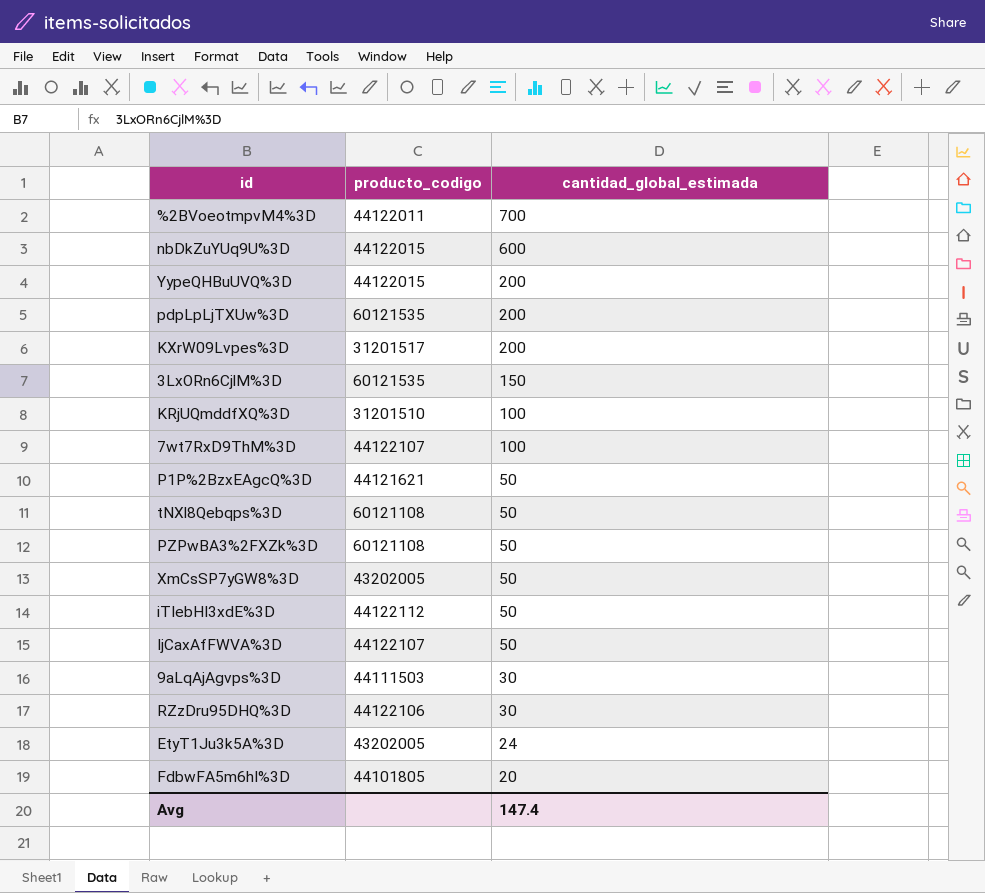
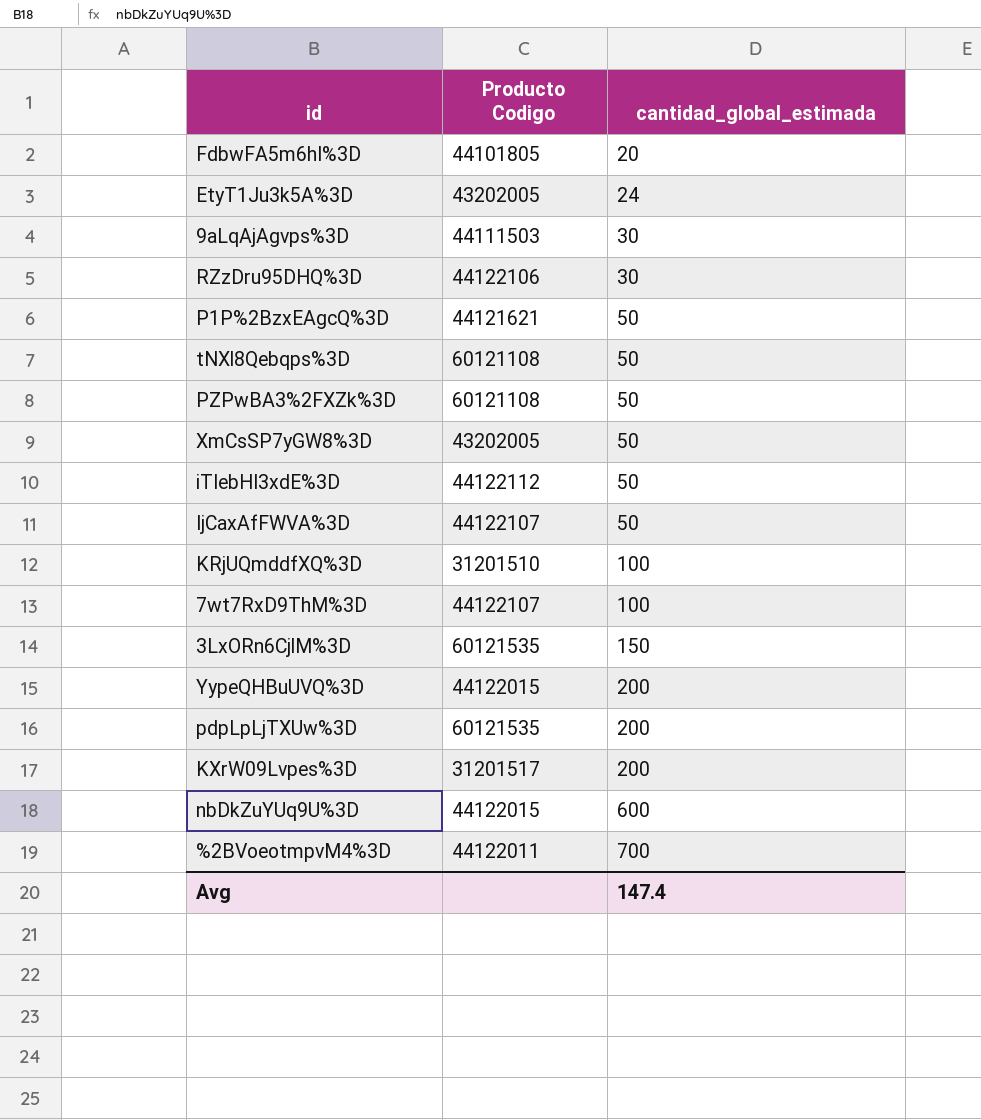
row order: cantidad_global_estimada descending -> cantidad_global_estimada ascending
column name: producto_codigo -> Producto Codigo

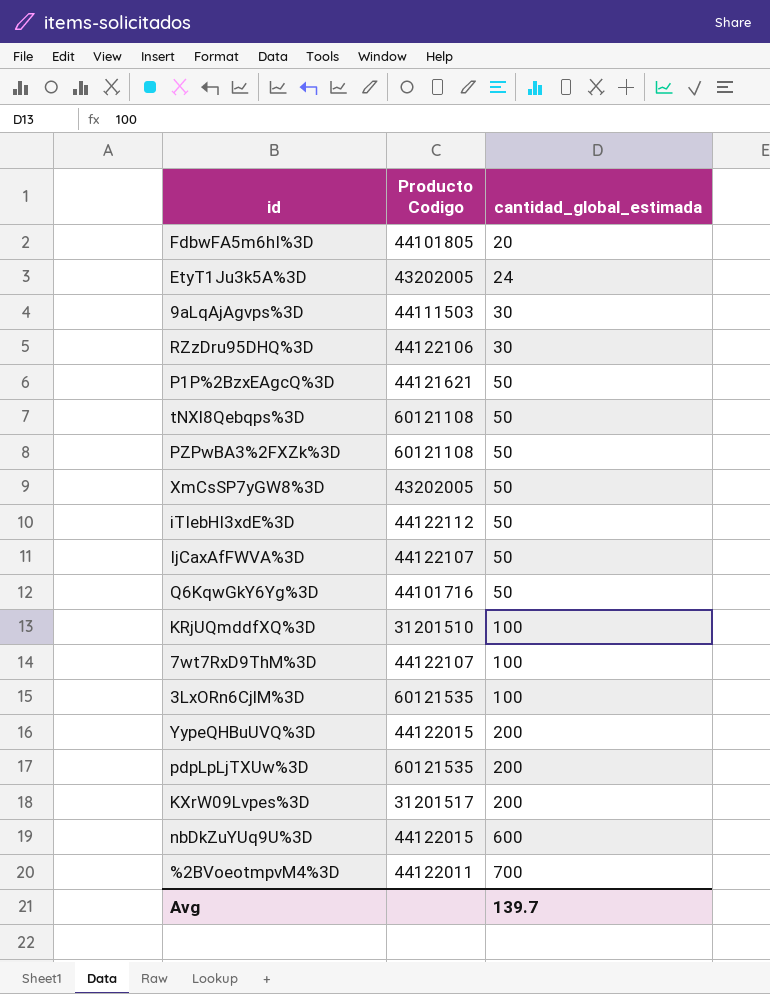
row Q6KqwGkY6Yg%3D: none -> 44101716 | 50
3LxORn6CjlM%3D | cantidad_global_estimada: 150 -> 100
Avg | cantidad_global_estimada: 147.4 -> 139.7

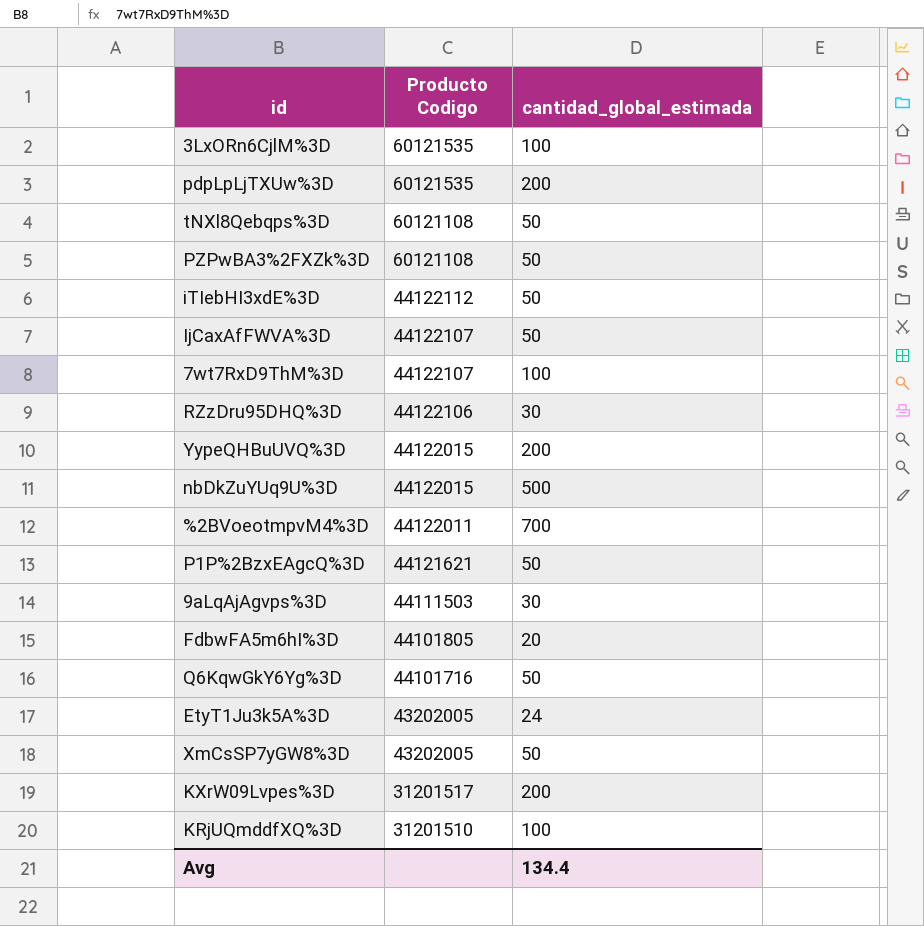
row order: cantidad_global_estimada ascending -> Producto Codigo descending
nbDkZuYUq9U%3D | cantidad_global_estimada: 600 -> 500
Avg | cantidad_global_estimada: 139.7 -> 134.4

